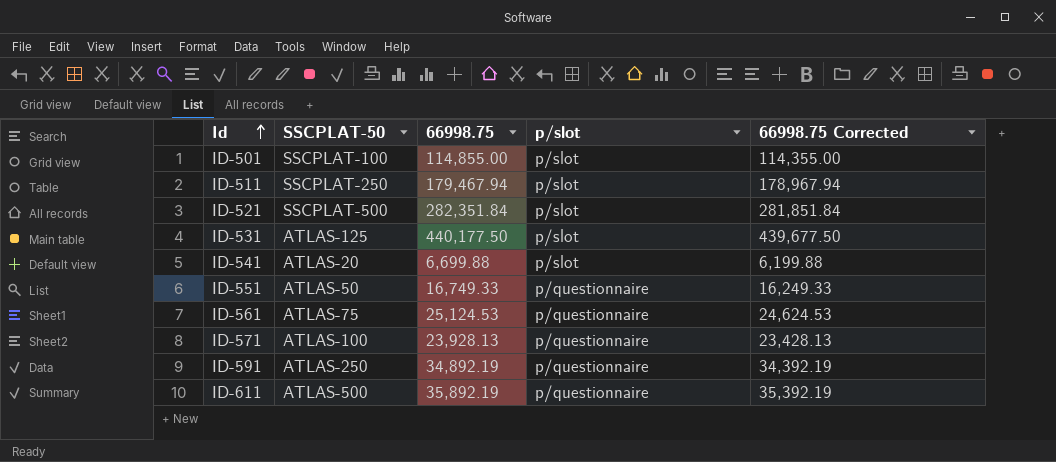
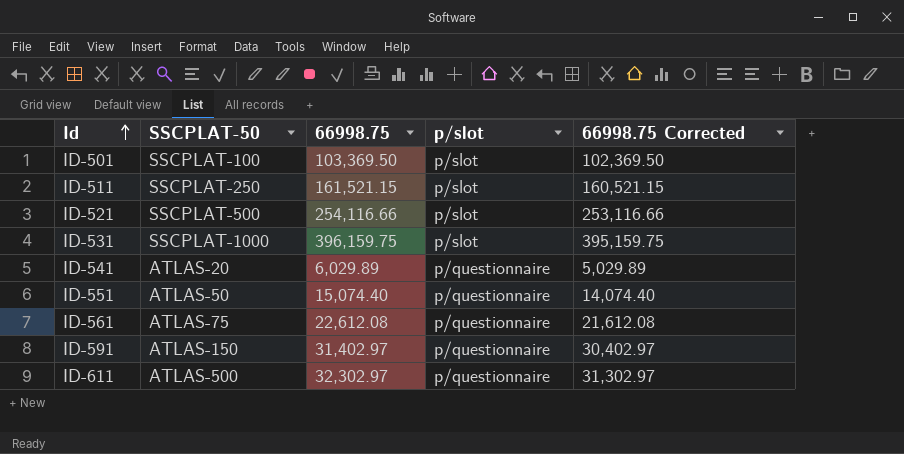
column 66998.75 Corrected | formula: [66998.75] - 500 -> [66998.75] - 1000
row ID-571: ATLAS-100 | 23,928.13 | p/questionnaire | 23,428.13 -> none
ID-501 | 66998.75: 114,855.00 -> 103,369.50
ID-511 | 66998.75: 179,467.94 -> 161,521.15
ID-521 | 66998.75: 282,351.84 -> 254,116.66
ID-531 | SSCPLAT-50: ATLAS-125 -> SSCPLAT-1000
ID-531 | 66998.75: 440,177.50 -> 396,159.75
ID-541 | 66998.75: 6,699.88 -> 6,029.89
ID-541 | p/slot: p/slot -> p/questionnaire
ID-551 | 66998.75: 16,749.33 -> 15,074.40
ID-561 | 66998.75: 25,124.53 -> 22,612.08
ID-591 | SSCPLAT-50: ATLAS-250 -> ATLAS-150
ID-591 | 66998.75: 34,892.19 -> 31,402.97
ID-611 | 66998.75: 35,892.19 -> 32,302.97

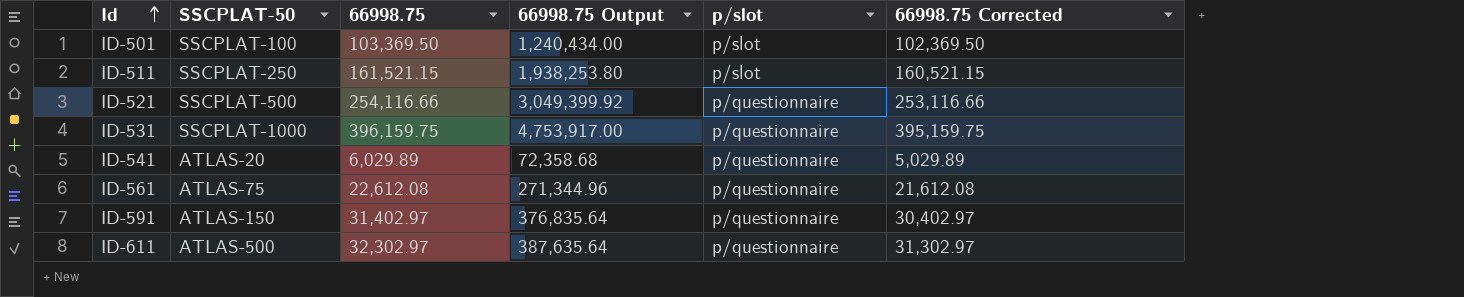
column 66998.75 Output | formula: none -> [66998.75] * 12
row ID-551: ATLAS-50 | 15,074.40 | p/questionnaire | 14,074.40 -> none
ID-521 | p/slot: p/slot -> p/questionnaire
ID-531 | p/slot: p/slot -> p/questionnaire

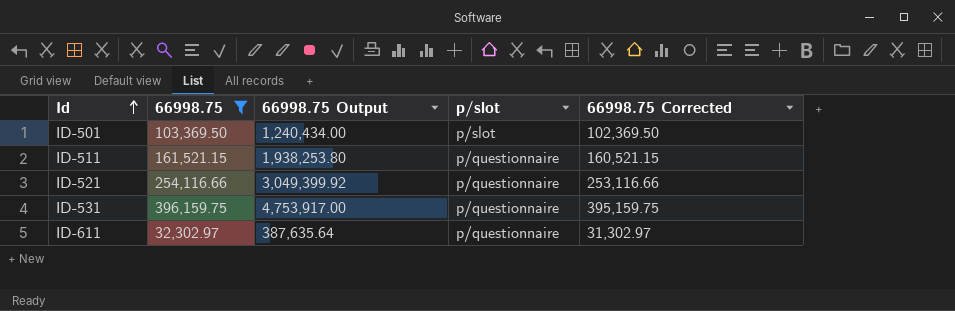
filter: none -> 66998.75 >= 32,302.97
column SSCPLAT-50 | position: 2 -> none
ID-511 | p/slot: p/slot -> p/questionnaire

